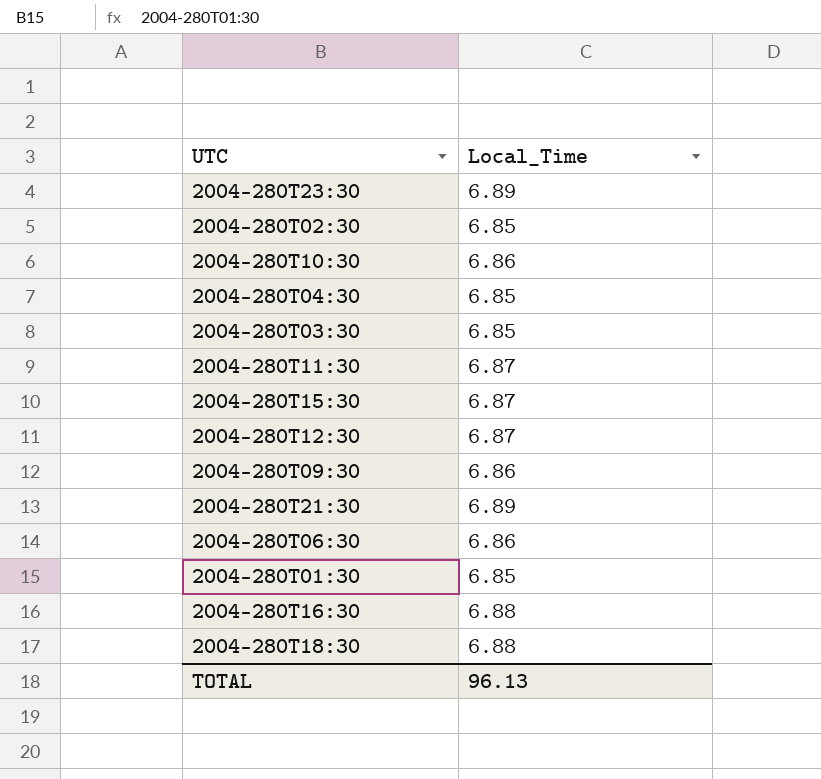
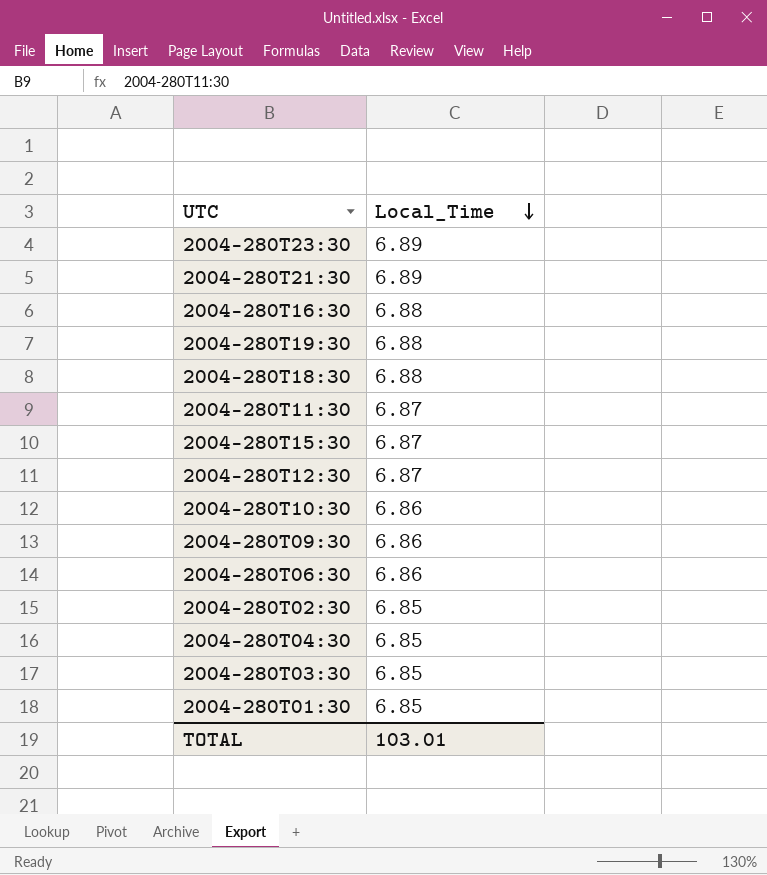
row order: none -> Local_Time descending
row 2004-280T19:30: none -> 6.88
TOTAL | Local_Time: 96.13 -> 103.01

